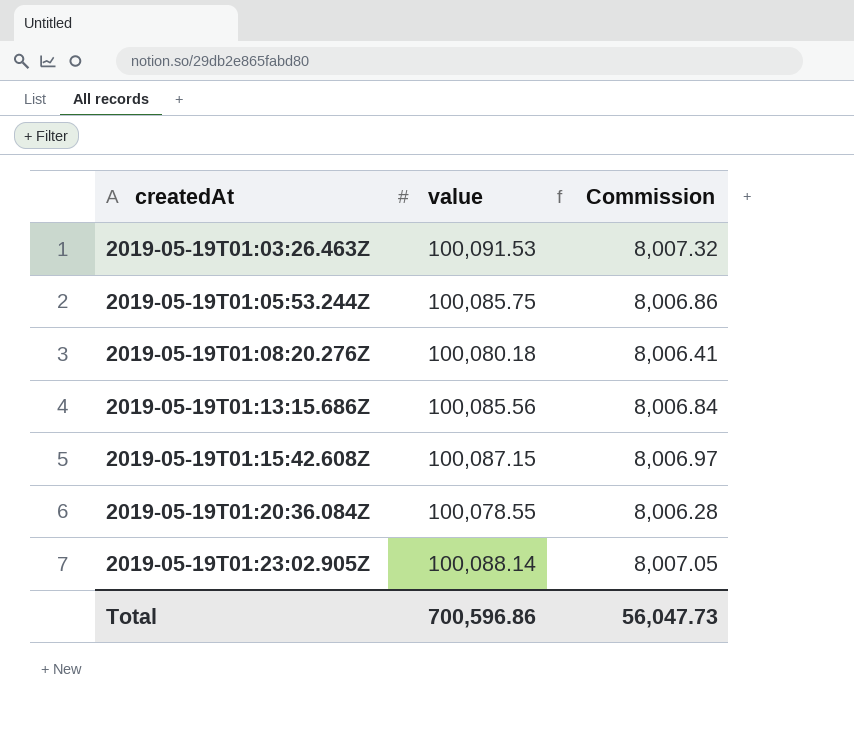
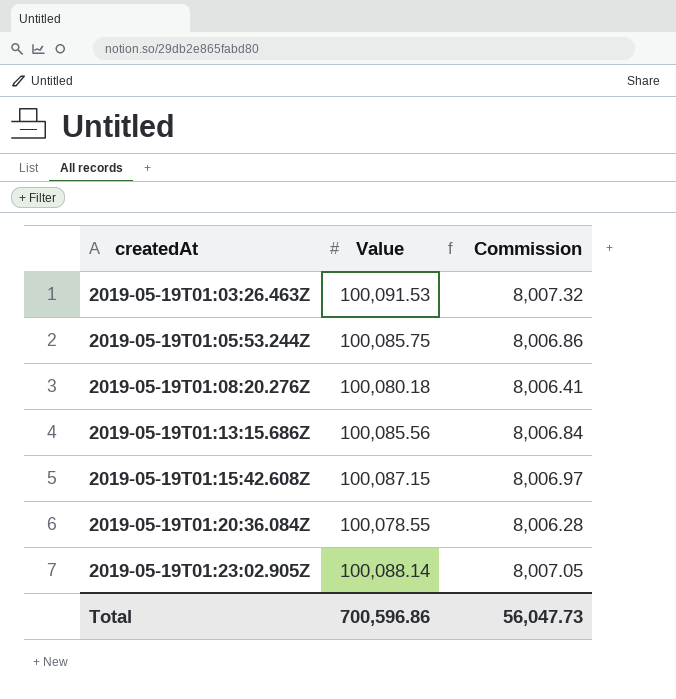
column name: value -> Value

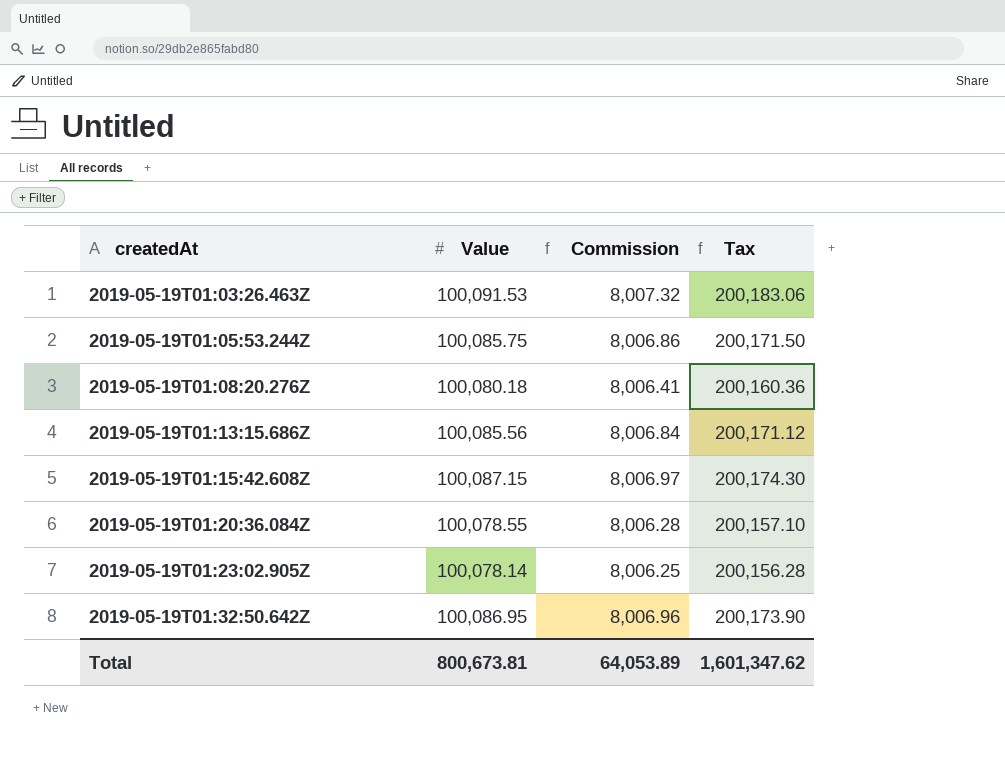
column Tax | formula: none -> [Value] * 2
2019-05-19T01:23:02.905Z | Value: 100,088.14 -> 100,078.14
2019-05-19T01:23:02.905Z | Commission: 8,007.05 -> 8,006.25
row 2019-05-19T01:32:50.642Z: none -> 100,086.95 | 8,006.96 | 200,173.90
Total | Value: 700,596.86 -> 800,673.81
Total | Commission: 56,047.73 -> 64,053.89

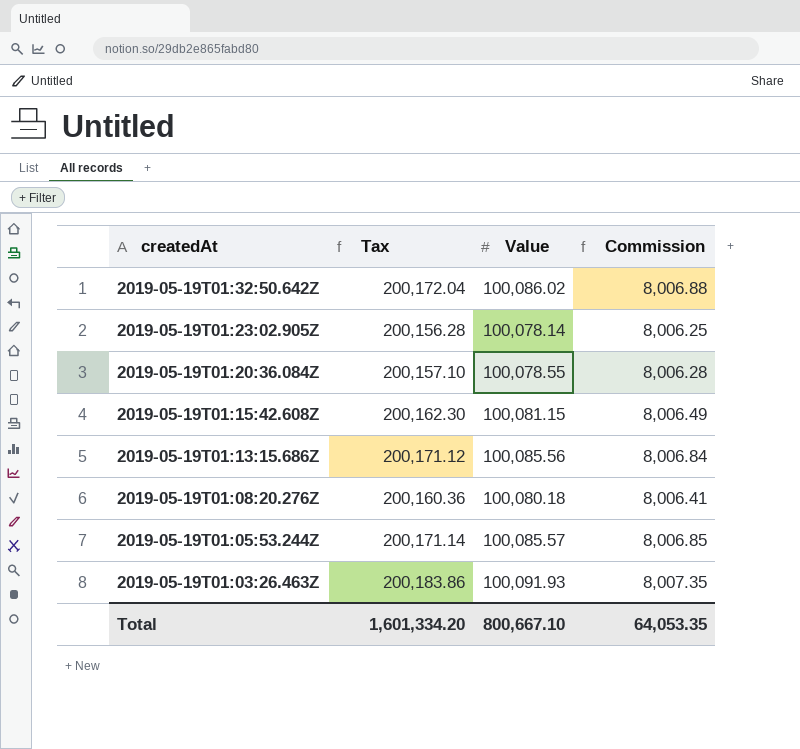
row order: createdAt ascending -> createdAt descending
column Tax | position: 4 -> 2
2019-05-19T01:32:50.642Z | Tax: 200,173.90 -> 200,172.04
2019-05-19T01:32:50.642Z | Value: 100,086.95 -> 100,086.02
2019-05-19T01:32:50.642Z | Commission: 8,006.96 -> 8,006.88
2019-05-19T01:15:42.608Z | Tax: 200,174.30 -> 200,162.30
2019-05-19T01:15:42.608Z | Value: 100,087.15 -> 100,081.15
2019-05-19T01:15:42.608Z | Commission: 8,006.97 -> 8,006.49
2019-05-19T01:05:53.244Z | Tax: 200,171.50 -> 200,171.14
2019-05-19T01:05:53.244Z | Value: 100,085.75 -> 100,085.57
2019-05-19T01:05:53.244Z | Commission: 8,006.86 -> 8,006.85
2019-05-19T01:03:26.463Z | Tax: 200,183.06 -> 200,183.86
2019-05-19T01:03:26.463Z | Value: 100,091.53 -> 100,091.93
2019-05-19T01:03:26.463Z | Commission: 8,007.32 -> 8,007.35
Total | Tax: 1,601,347.62 -> 1,601,334.20
Total | Value: 800,673.81 -> 800,667.10
Total | Commission: 64,053.89 -> 64,053.35

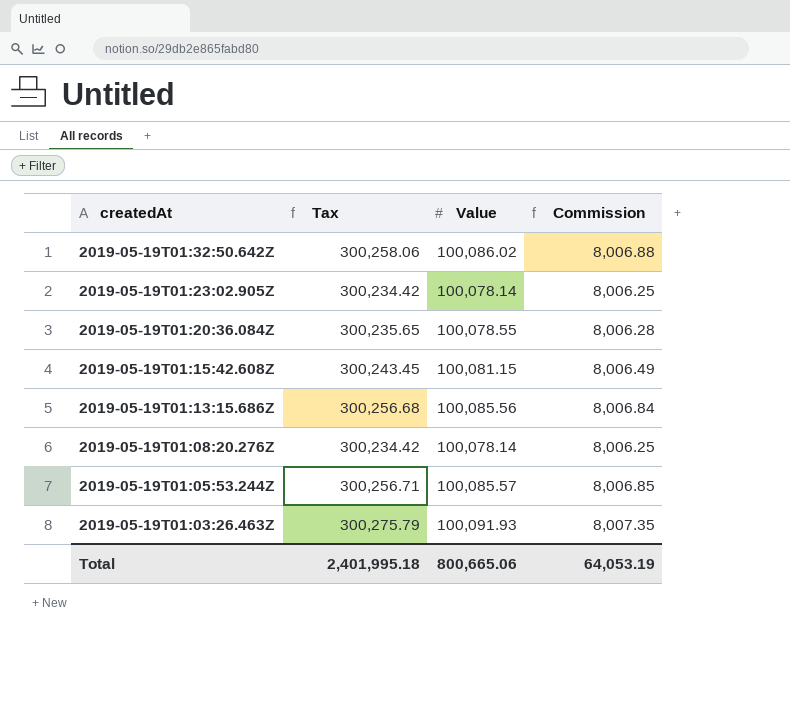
column Tax | formula: [Value] * 2 -> [Value] * 3
2019-05-19T01:08:20.276Z | Value: 100,080.18 -> 100,078.14
2019-05-19T01:08:20.276Z | Commission: 8,006.41 -> 8,006.25
Total | Tax: 1,601,334.20 -> 2,401,995.18
Total | Value: 800,667.10 -> 800,665.06
Total | Commission: 64,053.35 -> 64,053.19

